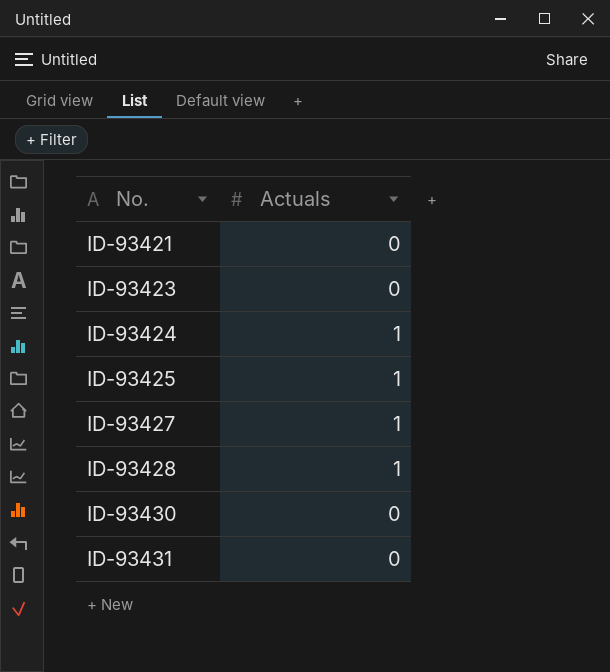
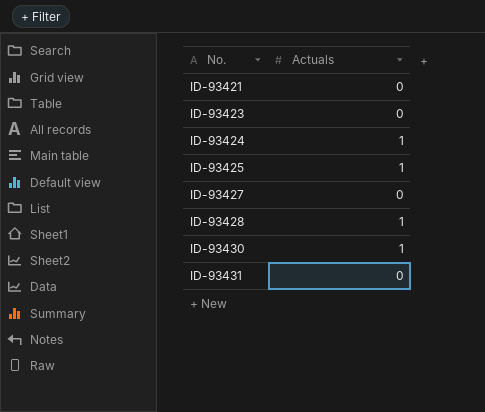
ID-93427 | Actuals: 1 -> 0
ID-93430 | Actuals: 0 -> 1

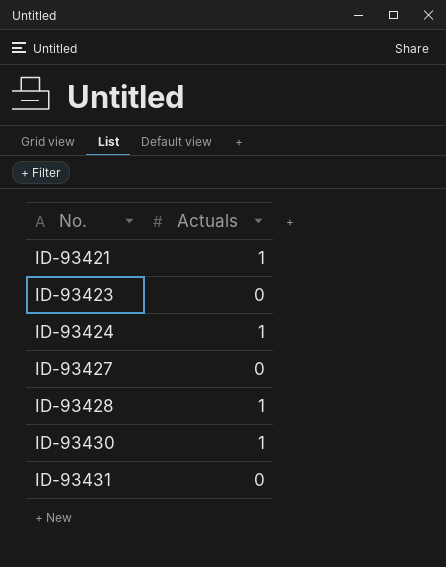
row ID-93425: 1 -> none
ID-93421 | Actuals: 0 -> 1

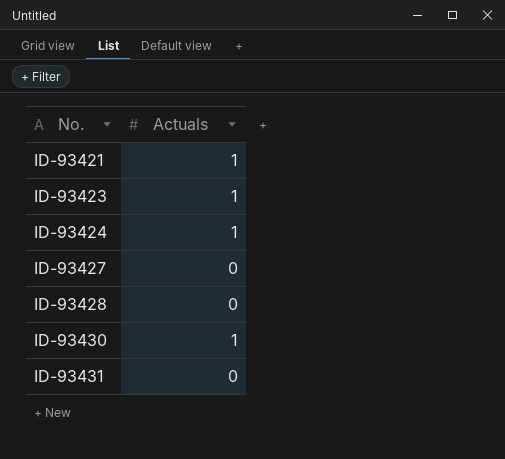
ID-93423 | Actuals: 0 -> 1
ID-93428 | Actuals: 1 -> 0

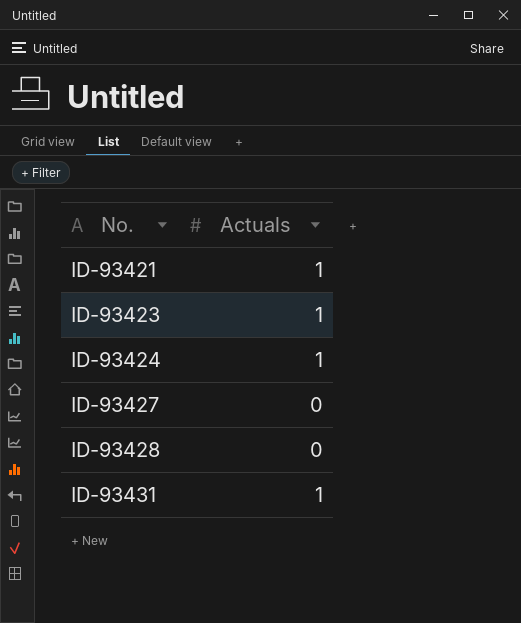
row ID-93430: 1 -> none
ID-93431 | Actuals: 0 -> 1

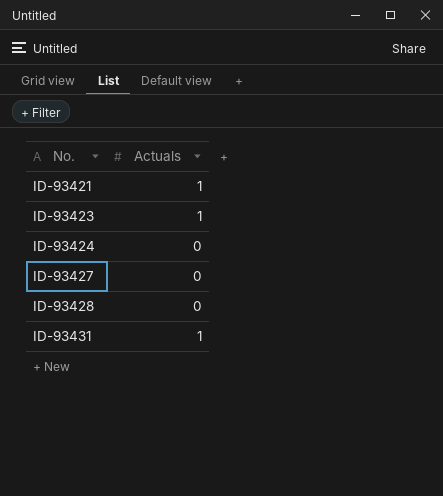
ID-93424 | Actuals: 1 -> 0

